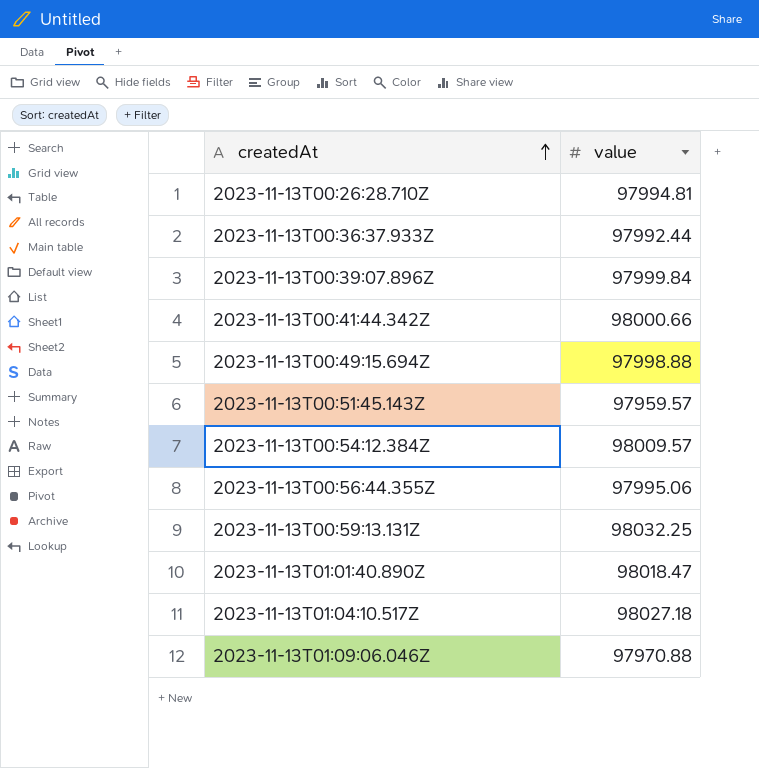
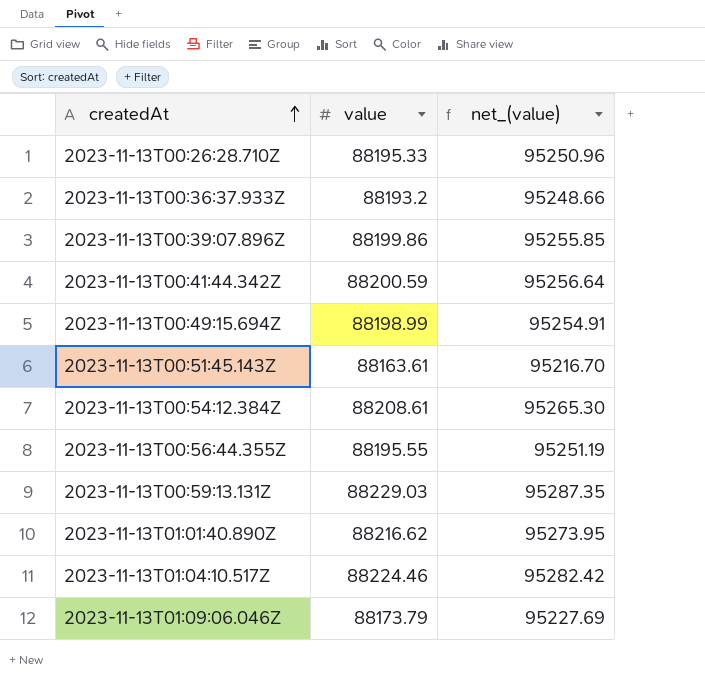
column net_(value) | formula: none -> [value] * 1.08
2023-11-13T00:26:28.710Z | value: 97994.81 -> 88195.33
2023-11-13T00:36:37.933Z | value: 97992.44 -> 88193.2
2023-11-13T00:39:07.896Z | value: 97999.84 -> 88199.86
2023-11-13T00:41:44.342Z | value: 98000.66 -> 88200.59
2023-11-13T00:49:15.694Z | value: 97998.88 -> 88198.99
2023-11-13T00:51:45.143Z | value: 97959.57 -> 88163.61
2023-11-13T00:54:12.384Z | value: 98009.57 -> 88208.61
2023-11-13T00:56:44.355Z | value: 97995.06 -> 88195.55
2023-11-13T00:59:13.131Z | value: 98032.25 -> 88229.03
2023-11-13T01:01:40.890Z | value: 98018.47 -> 88216.62
2023-11-13T01:04:10.517Z | value: 98027.18 -> 88224.46
2023-11-13T01:09:06.046Z | value: 97970.88 -> 88173.79

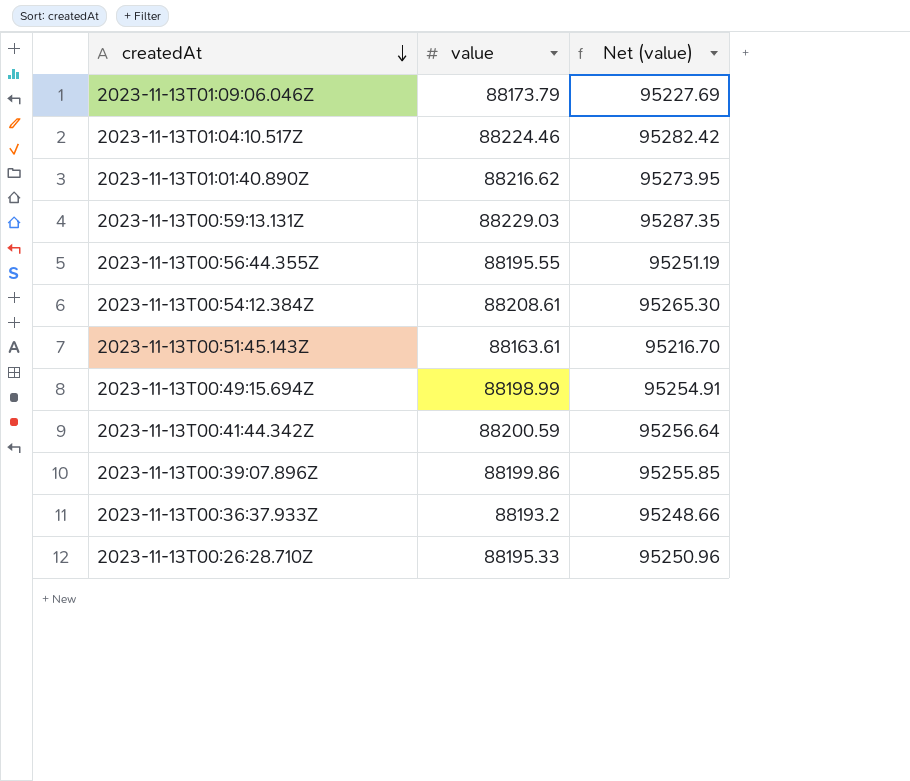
row order: createdAt ascending -> createdAt descending
column name: net_(value) -> Net (value)

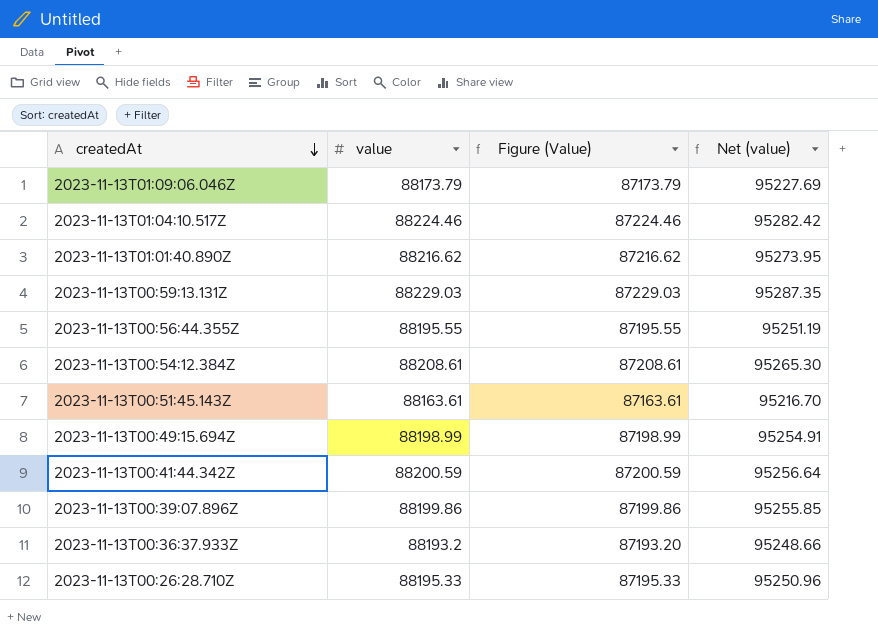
column Figure (Value) | formula: none -> [value] - 1000

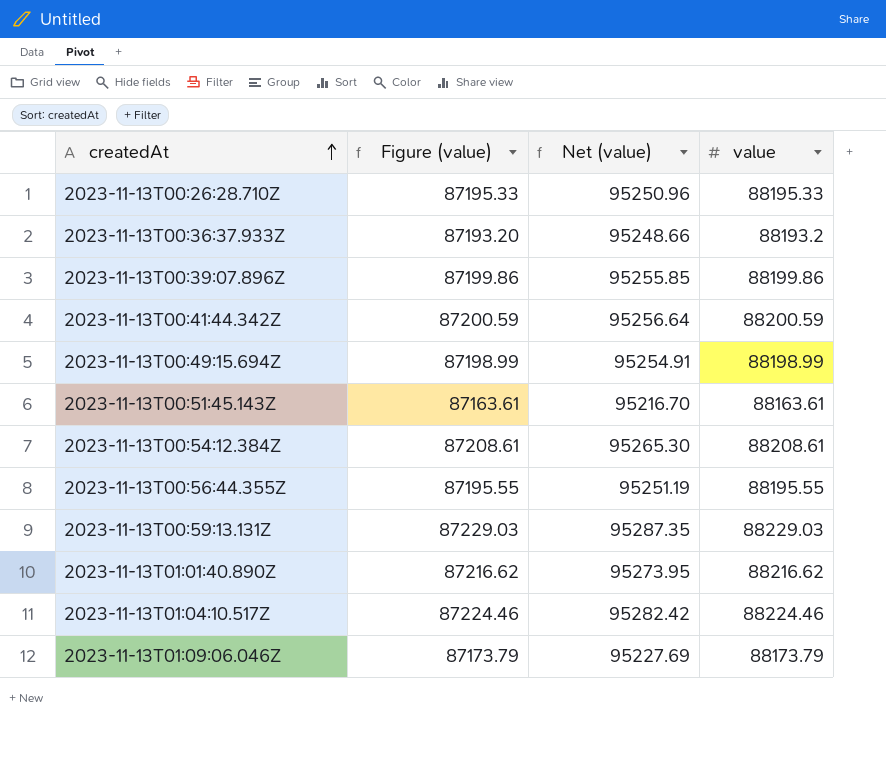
row order: createdAt descending -> createdAt ascending
column name: Figure (Value) -> Figure (value)
column value | position: 2 -> 4

